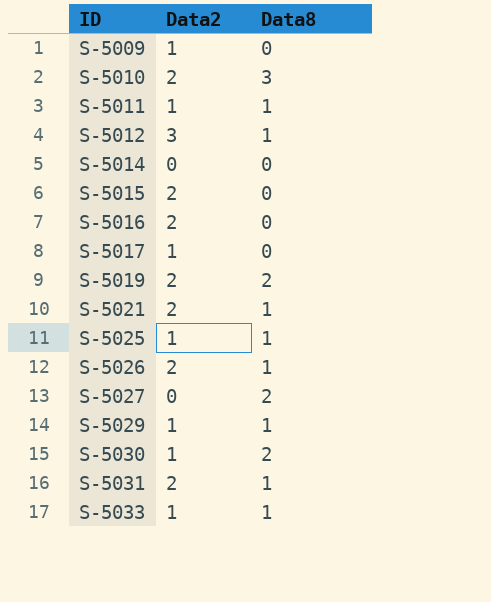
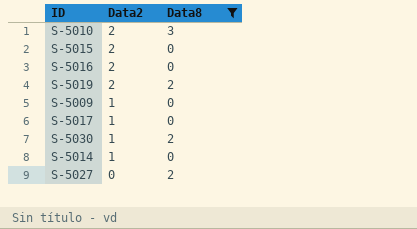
filter: none -> Data8 != 1
row order: ID ascending -> Data2 descending
S-5014 | Data2: 0 -> 1

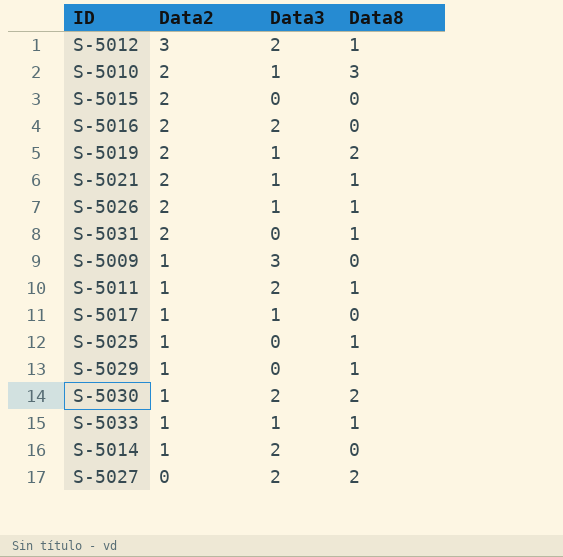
filter: Data8 != 1 -> none
column Data3 | position: none -> 3

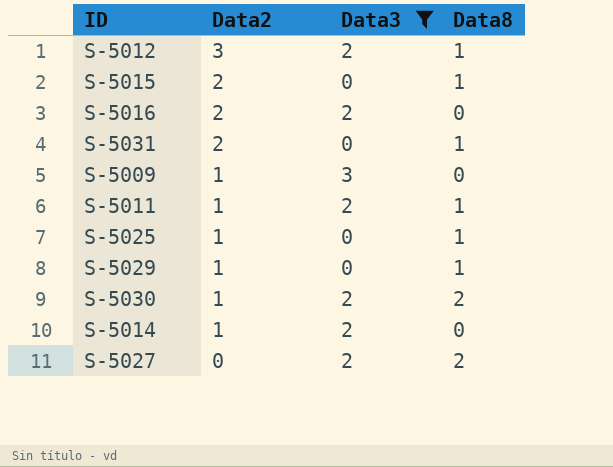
filter: none -> Data3 != 1
S-5015 | Data8: 0 -> 1

